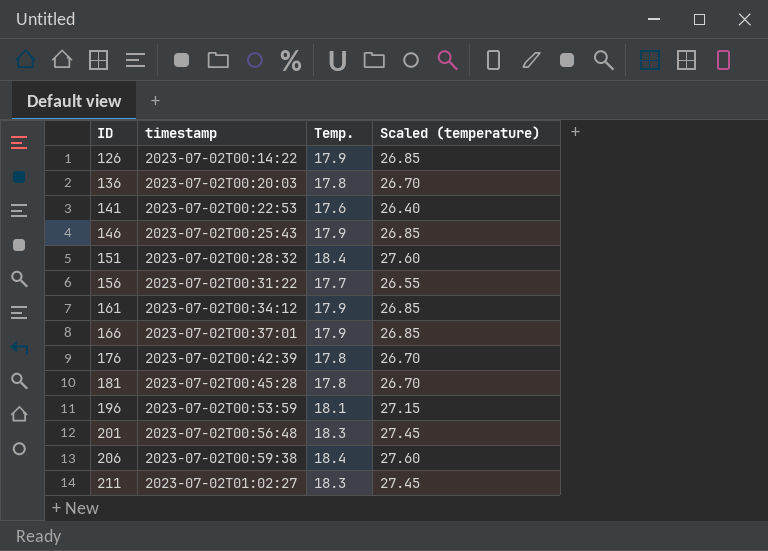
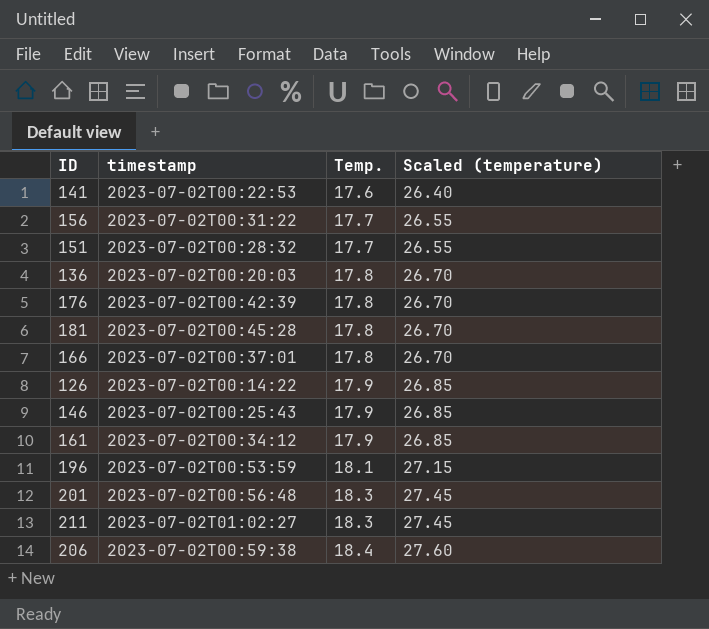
row order: ID ascending -> Temp. ascending
151 | Temp.: 18.4 -> 17.7
151 | Scaled (temperature): 27.60 -> 26.55
166 | Temp.: 17.9 -> 17.8
166 | Scaled (temperature): 26.85 -> 26.70

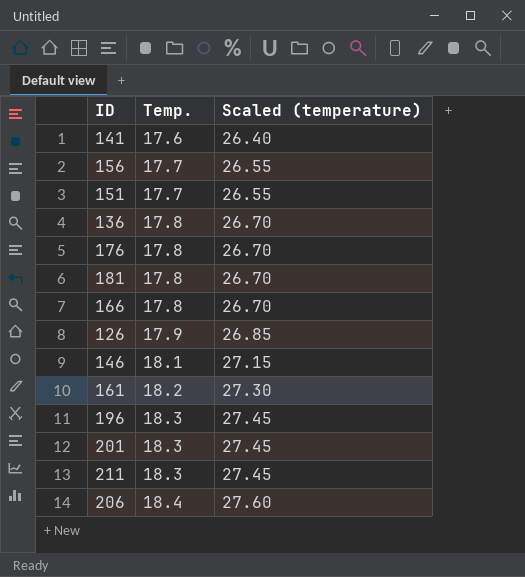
column timestamp | position: 2 -> none
146 | Temp.: 17.9 -> 18.1
146 | Scaled (temperature): 26.85 -> 27.15
161 | Temp.: 17.9 -> 18.2
161 | Scaled (temperature): 26.85 -> 27.30
196 | Temp.: 18.1 -> 18.3
196 | Scaled (temperature): 27.15 -> 27.45

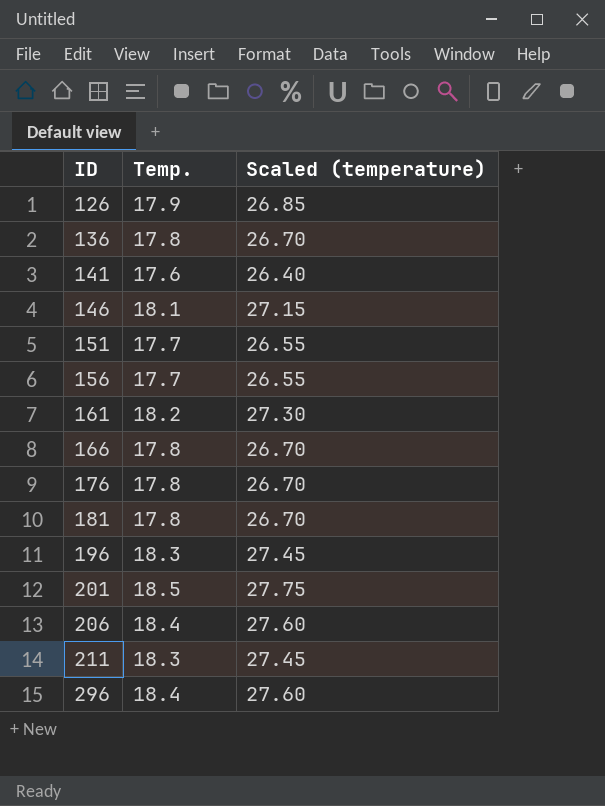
row order: Temp. ascending -> ID ascending
201 | Temp.: 18.3 -> 18.5
201 | Scaled (temperature): 27.45 -> 27.75
row 296: none -> 18.4 | 27.60

